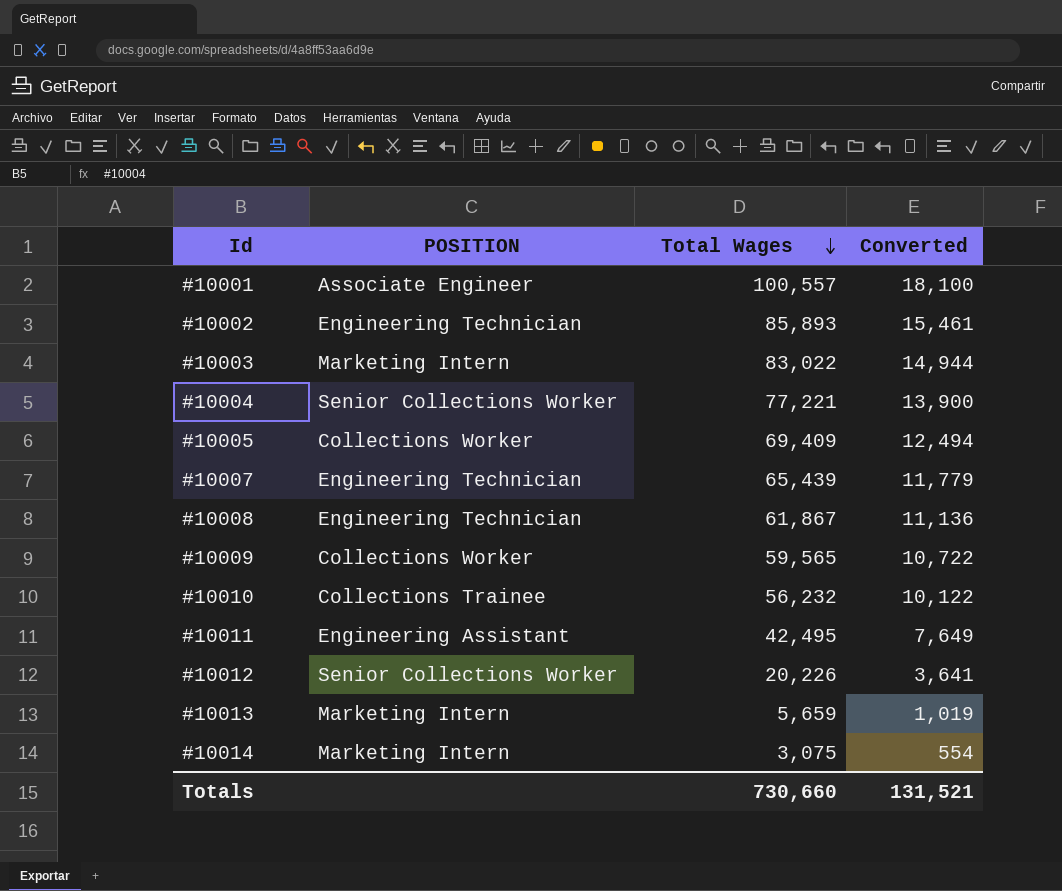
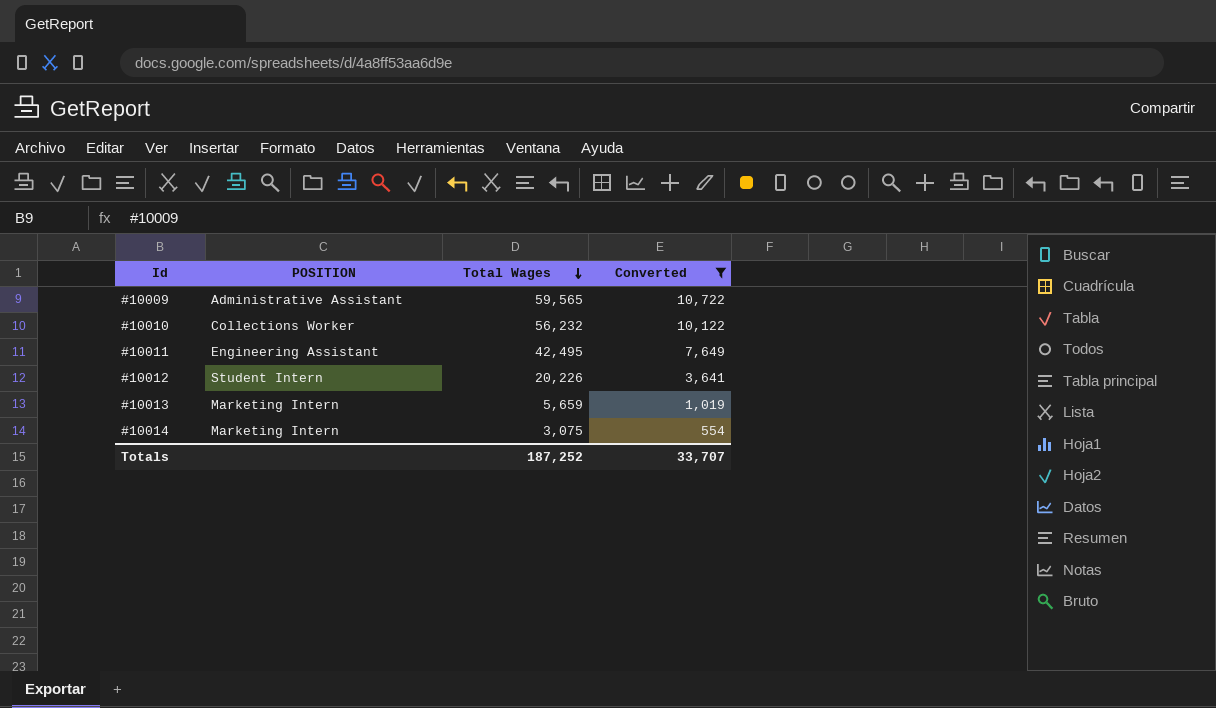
filter: none -> Converted <= 10,722
#10009 | POSITION: Collections Worker -> Administrative Assistant
#10010 | POSITION: Collections Trainee -> Collections Worker
#10012 | POSITION: Senior Collections Worker -> Student Intern
Totals | Total Wages: 730,660 -> 187,252
Totals | Converted: 131,521 -> 33,707

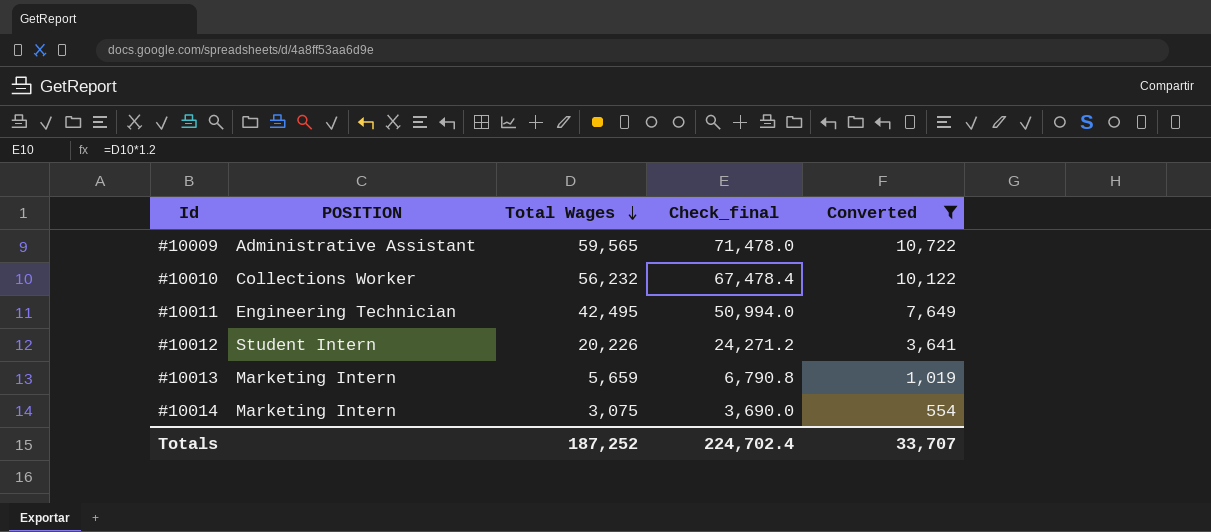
column Check_final | formula: none -> [Total Wages] * 1.2
#10011 | POSITION: Engineering Assistant -> Engineering Technician

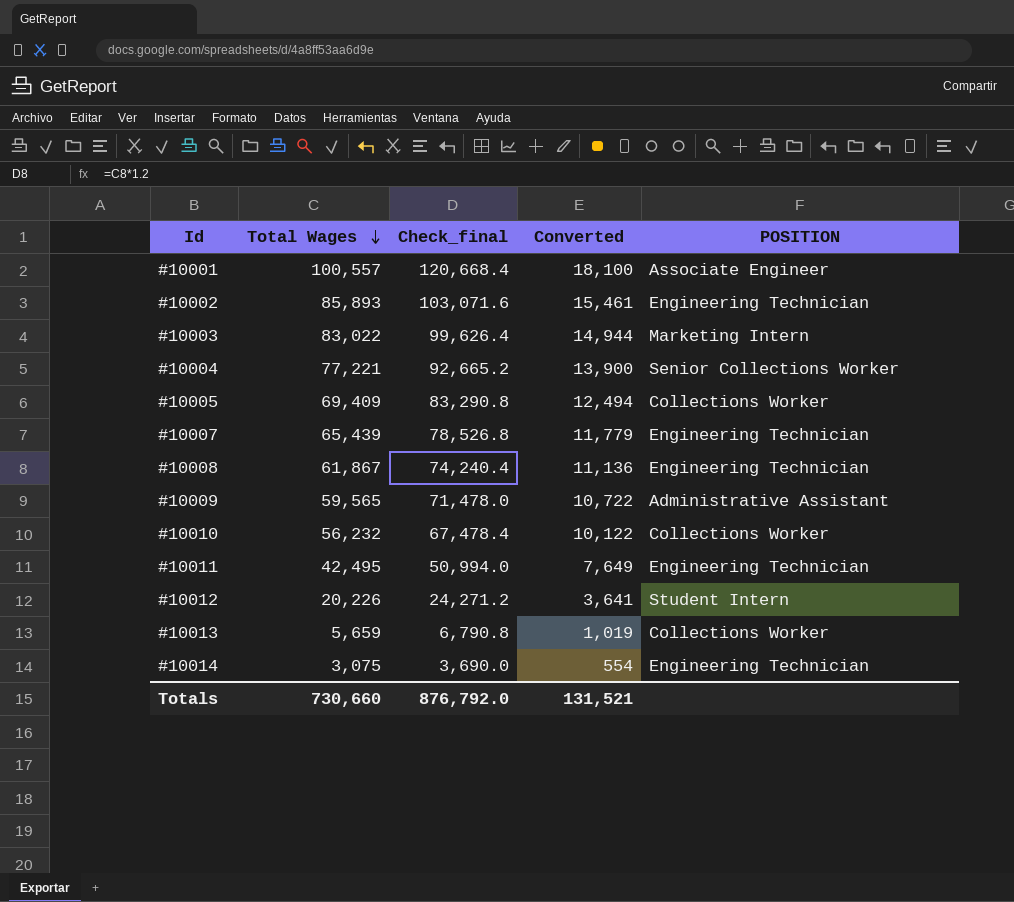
filter: Converted <= 10,722 -> none
column POSITION | position: 2 -> 5
#10013 | POSITION: Marketing Intern -> Collections Worker
#10014 | POSITION: Marketing Intern -> Engineering Technician
Totals | Total Wages: 187,252 -> 730,660
Totals | Check_final: 224,702.4 -> 876,792.0
Totals | Converted: 33,707 -> 131,521

